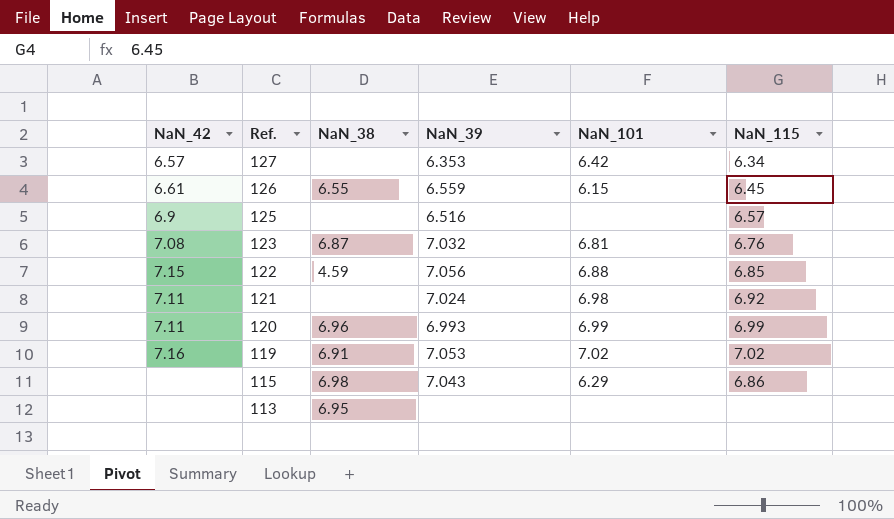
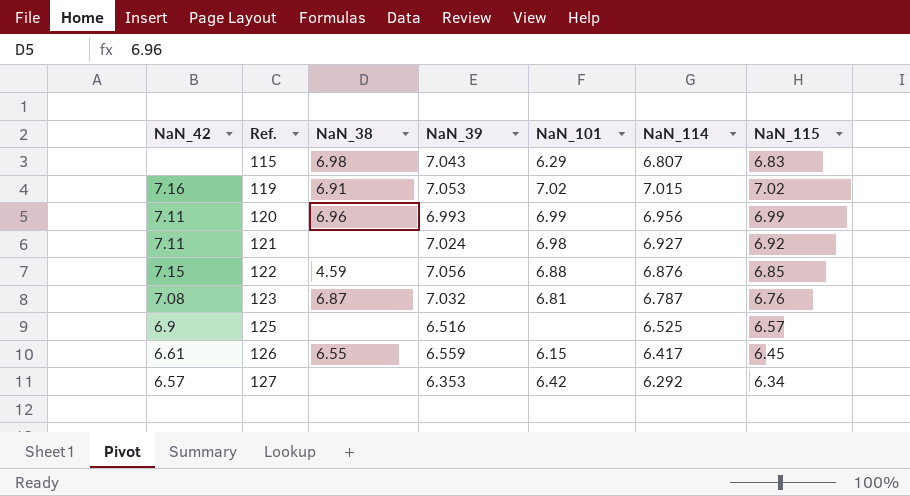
row order: Ref. descending -> Ref. ascending
column NaN_114 | position: none -> 6
row 113: none | 6.95 | none | none | none -> none
115 | NaN_115: 6.86 -> 6.83

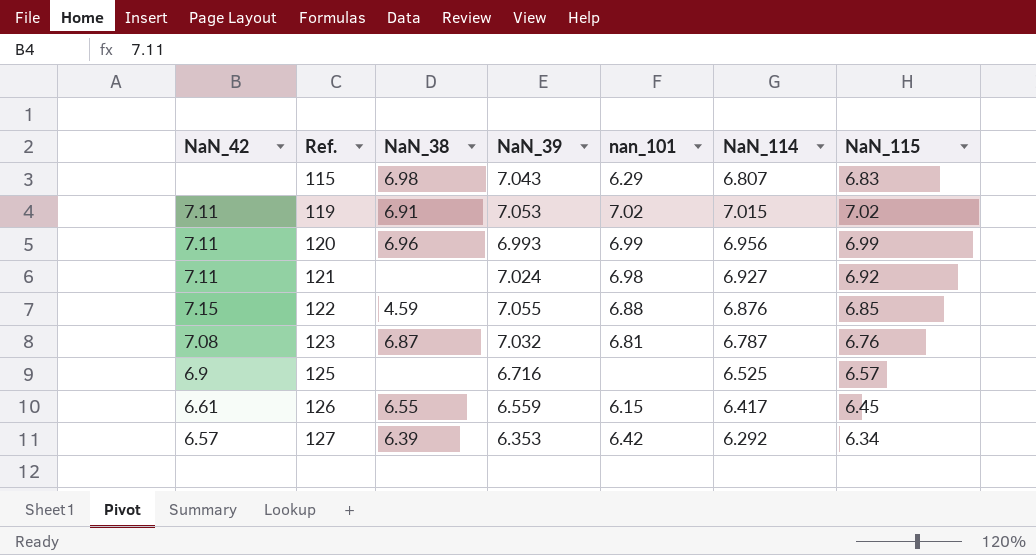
column name: NaN_101 -> nan_101
119 | NaN_42: 7.16 -> 7.11
122 | NaN_39: 7.056 -> 7.055
125 | NaN_39: 6.516 -> 6.716
127 | NaN_38: none -> 6.39

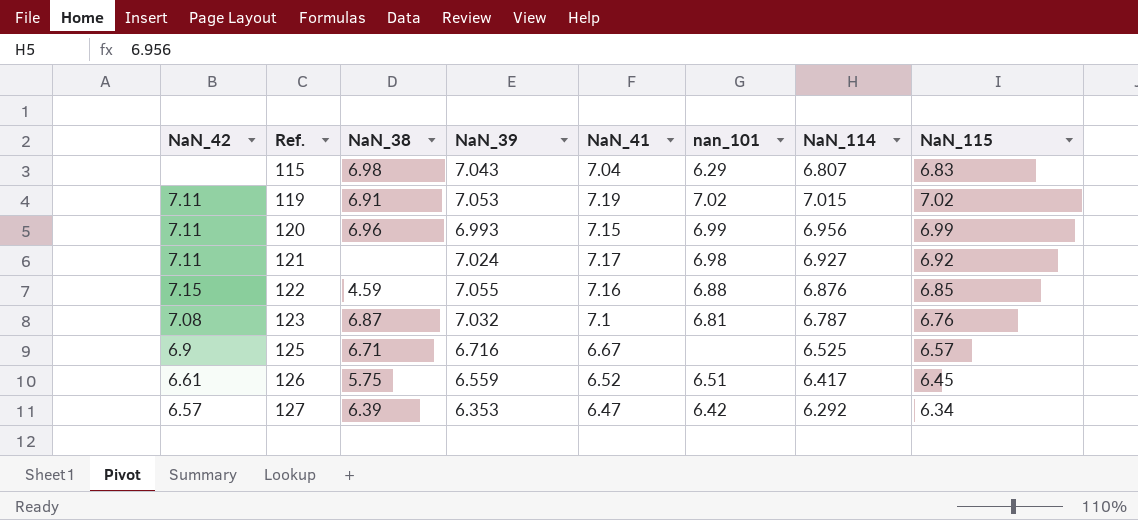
column NaN_41 | position: none -> 5
125 | NaN_38: none -> 6.71
126 | NaN_38: 6.55 -> 5.75
126 | nan_101: 6.15 -> 6.51

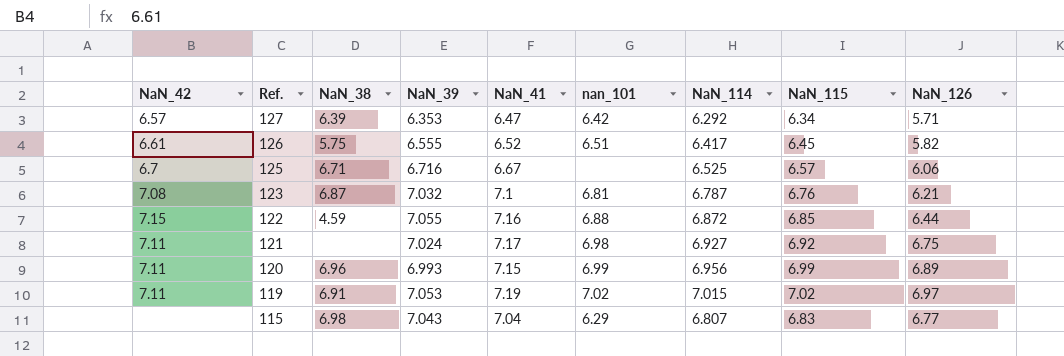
row order: Ref. ascending -> Ref. descending
column NaN_126 | position: none -> 9
126 | NaN_39: 6.559 -> 6.555
125 | NaN_42: 6.9 -> 6.7
122 | NaN_114: 6.876 -> 6.872

